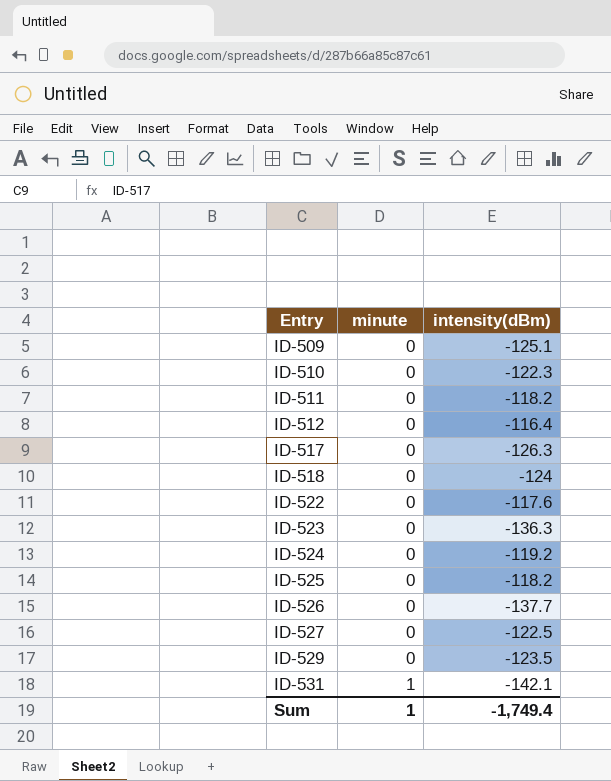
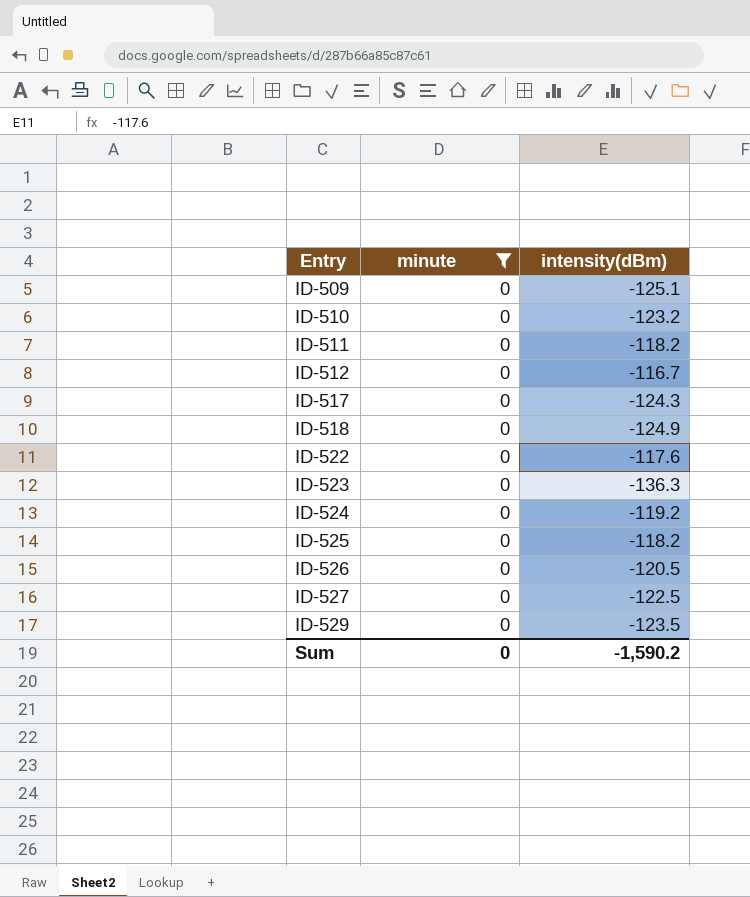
filter: none -> minute = 0
ID-510 | intensity(dBm): -122.3 -> -123.2
ID-512 | intensity(dBm): -116.4 -> -116.7
ID-517 | intensity(dBm): -126.3 -> -124.3
ID-518 | intensity(dBm): -124 -> -124.9
ID-526 | intensity(dBm): -137.7 -> -120.5
Sum | minute: 1 -> 0
Sum | intensity(dBm): -1,749.4 -> -1,590.2

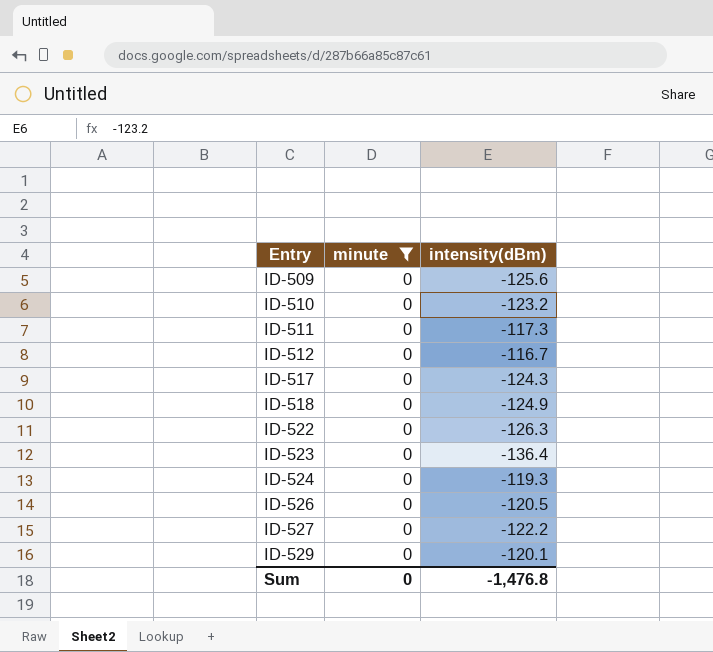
row ID-525: 0 | -118.2 -> none
ID-509 | intensity(dBm): -125.1 -> -125.6
ID-511 | intensity(dBm): -118.2 -> -117.3
ID-522 | intensity(dBm): -117.6 -> -126.3
ID-523 | intensity(dBm): -136.3 -> -136.4
ID-524 | intensity(dBm): -119.2 -> -119.3
ID-527 | intensity(dBm): -122.5 -> -122.2
ID-529 | intensity(dBm): -123.5 -> -120.1
Sum | intensity(dBm): -1,590.2 -> -1,476.8

